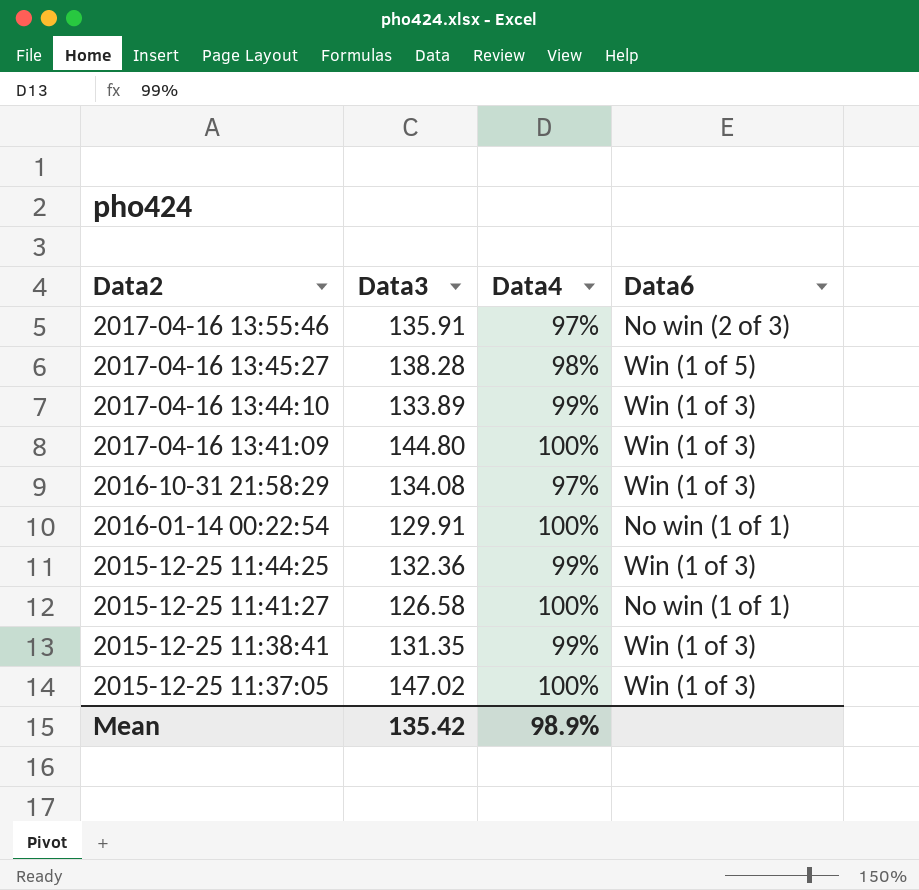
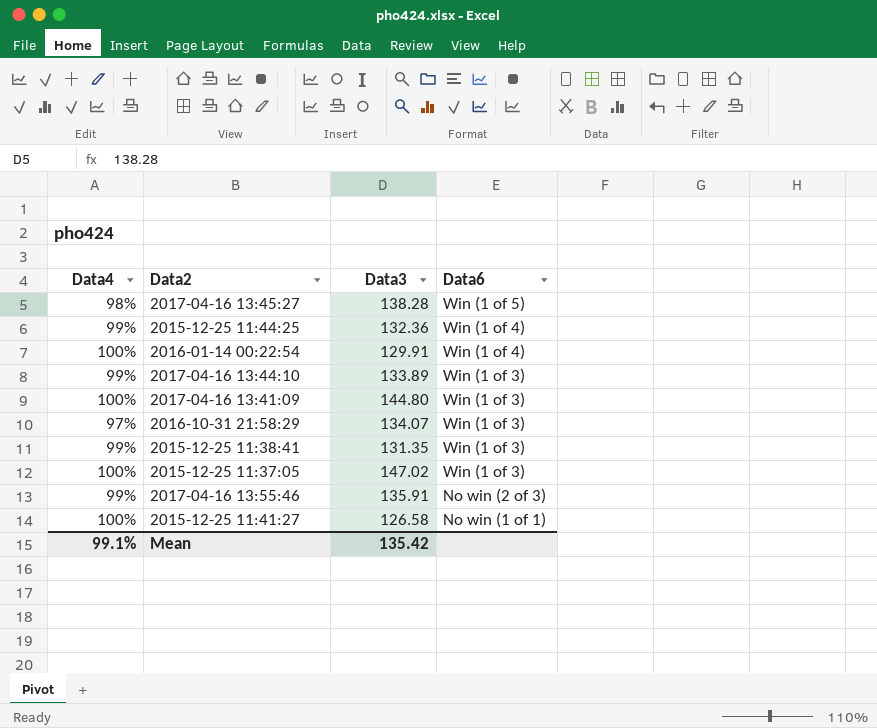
row order: Data2 descending -> Data6 descending
column Data4 | position: 3 -> 1
2015-12-25 11:44:25 | Data6: Win (1 of 3) -> Win (1 of 4)
2016-01-14 00:22:54 | Data6: No win (1 of 1) -> Win (1 of 4)
2016-10-31 21:58:29 | Data3: 134.08 -> 134.07
2017-04-16 13:55:46 | Data4: 97% -> 99%
Mean | Data4: 98.9% -> 99.1%

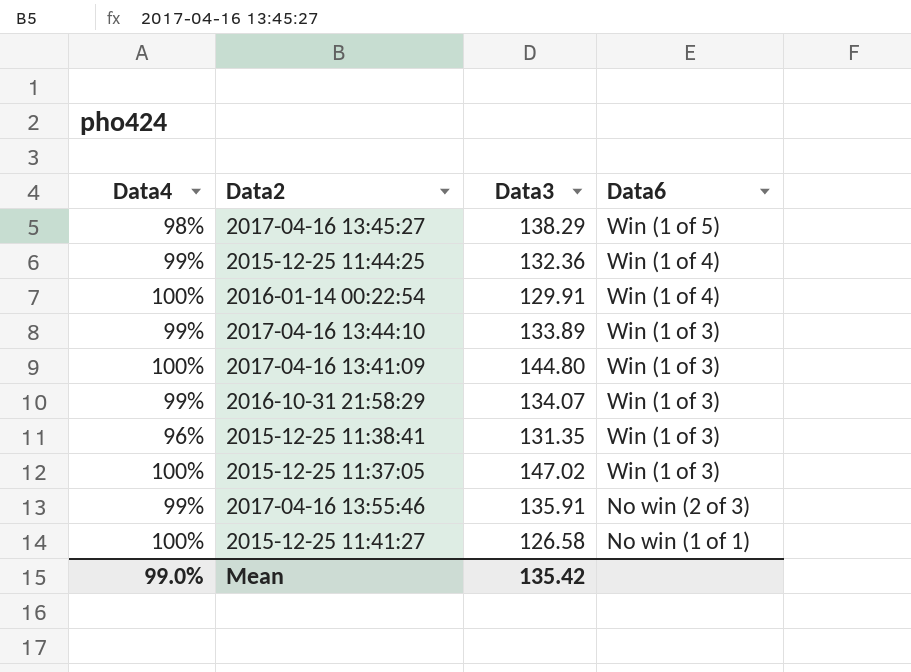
2017-04-16 13:45:27 | Data3: 138.28 -> 138.29
2016-10-31 21:58:29 | Data4: 97% -> 99%
2015-12-25 11:38:41 | Data4: 99% -> 96%
Mean | Data4: 99.1% -> 99.0%

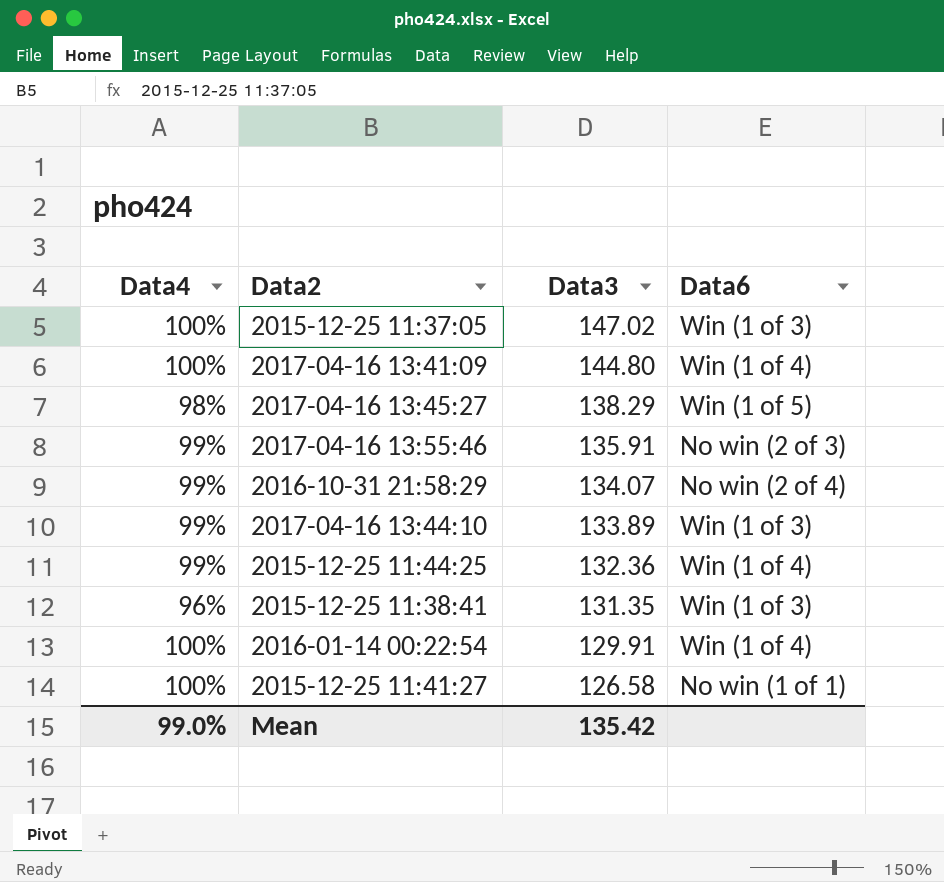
row order: Data6 descending -> Data3 descending
2017-04-16 13:41:09 | Data6: Win (1 of 3) -> Win (1 of 4)
2016-10-31 21:58:29 | Data6: Win (1 of 3) -> No win (2 of 4)

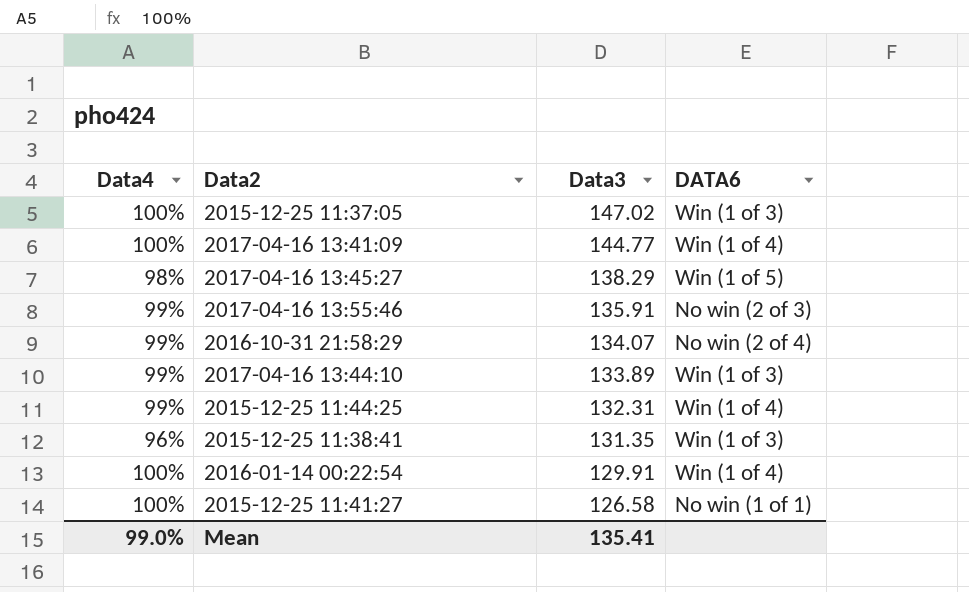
column name: Data6 -> DATA6
2017-04-16 13:41:09 | Data3: 144.80 -> 144.77
2015-12-25 11:44:25 | Data3: 132.36 -> 132.31
Mean | Data3: 135.42 -> 135.41

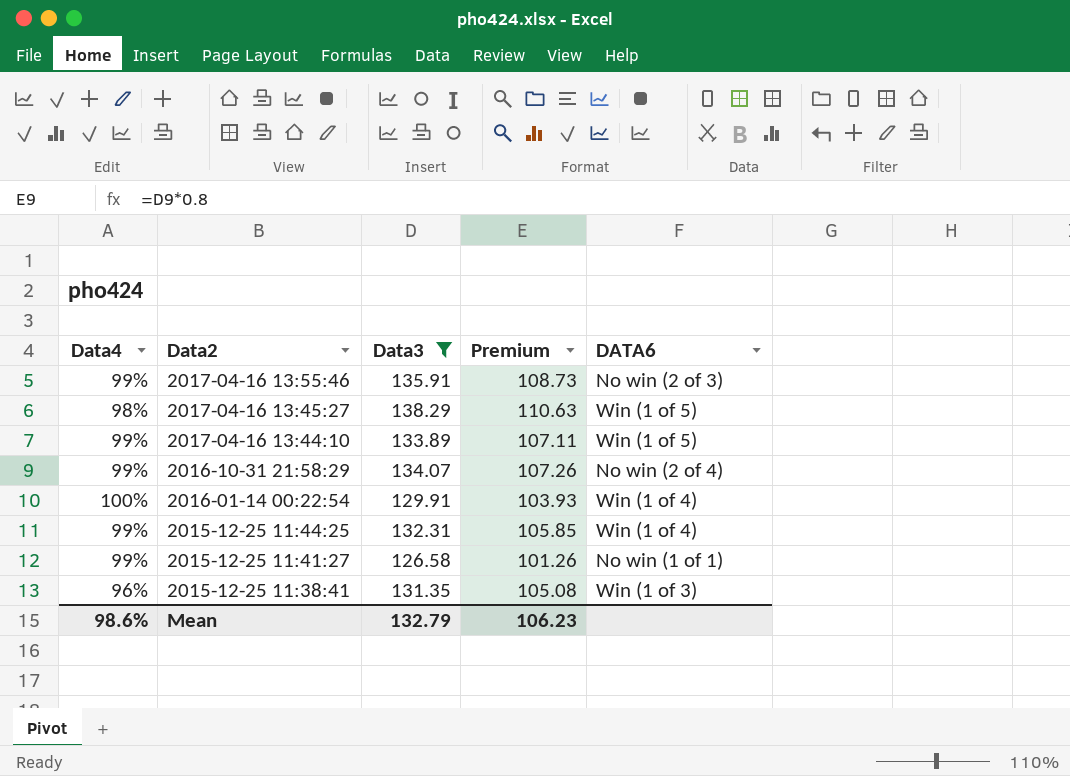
filter: none -> Data3 <= 138.29
row order: Data3 descending -> Data2 descending
column Premium | formula: none -> [Data3] * 0.8
2017-04-16 13:44:10 | DATA6: Win (1 of 3) -> Win (1 of 5)
2015-12-25 11:41:27 | Data4: 100% -> 99%
Mean | Data4: 99.0% -> 98.6%
Mean | Data3: 135.41 -> 132.79

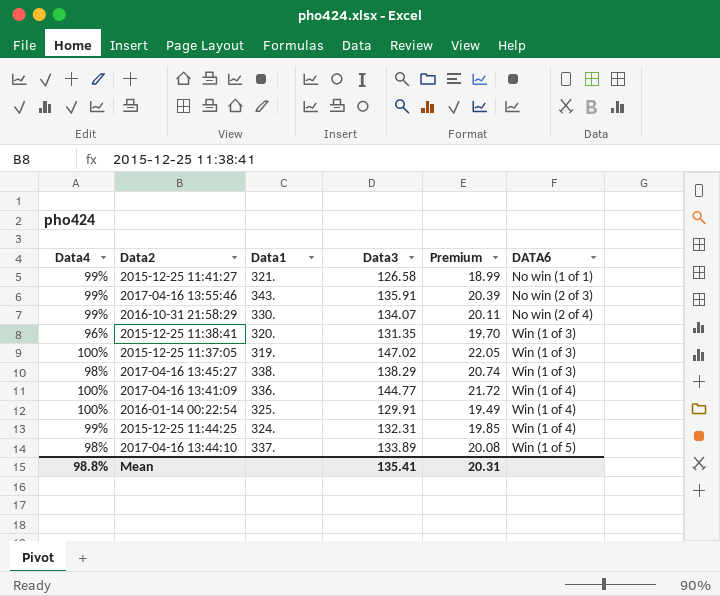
filter: Data3 <= 138.29 -> none
row order: Data2 descending -> DATA6 ascending
column Data1 | position: none -> 3
column Premium | formula: [Data3] * 0.8 -> [Data3] * 0.15
2017-04-16 13:45:27 | DATA6: Win (1 of 5) -> Win (1 of 3)
2017-04-16 13:44:10 | Data4: 99% -> 98%
Mean | Data4: 98.6% -> 98.8%
Mean | Data3: 132.79 -> 135.41
Mean | Premium: 106.23 -> 20.31

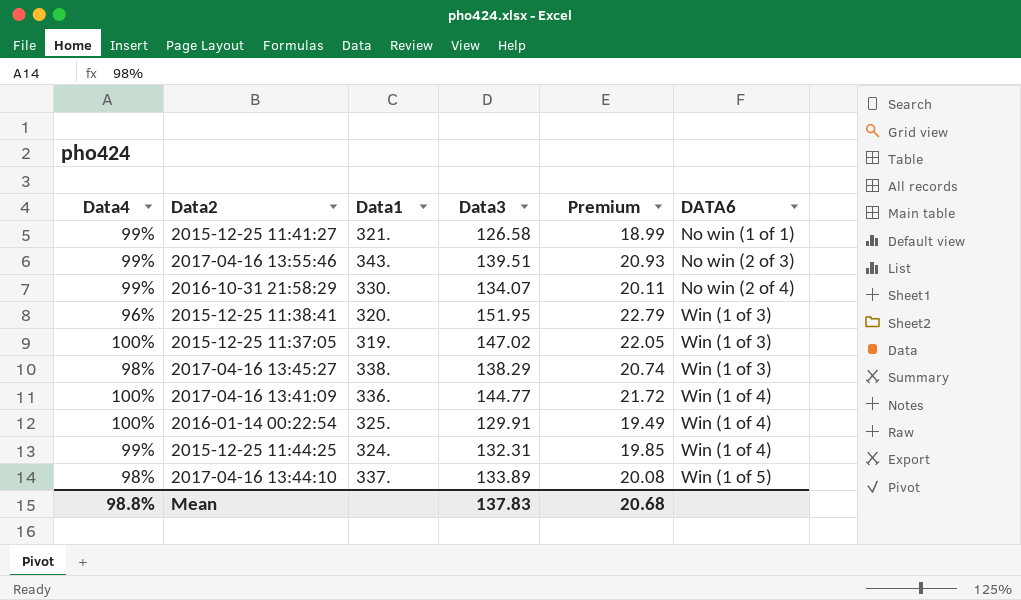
2017-04-16 13:55:46 | Data3: 135.91 -> 139.51
2017-04-16 13:55:46 | Premium: 20.39 -> 20.93
2015-12-25 11:38:41 | Data3: 131.35 -> 151.95
2015-12-25 11:38:41 | Premium: 19.70 -> 22.79
Mean | Data3: 135.41 -> 137.83
Mean | Premium: 20.31 -> 20.68

